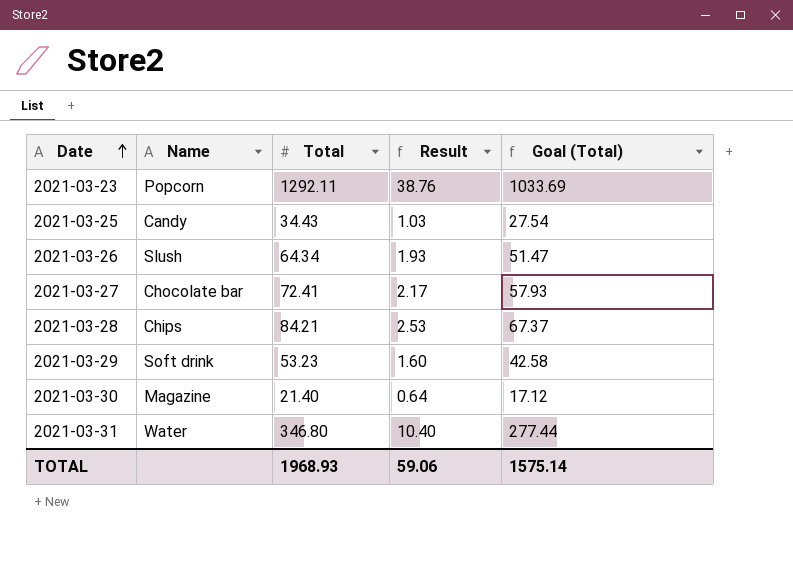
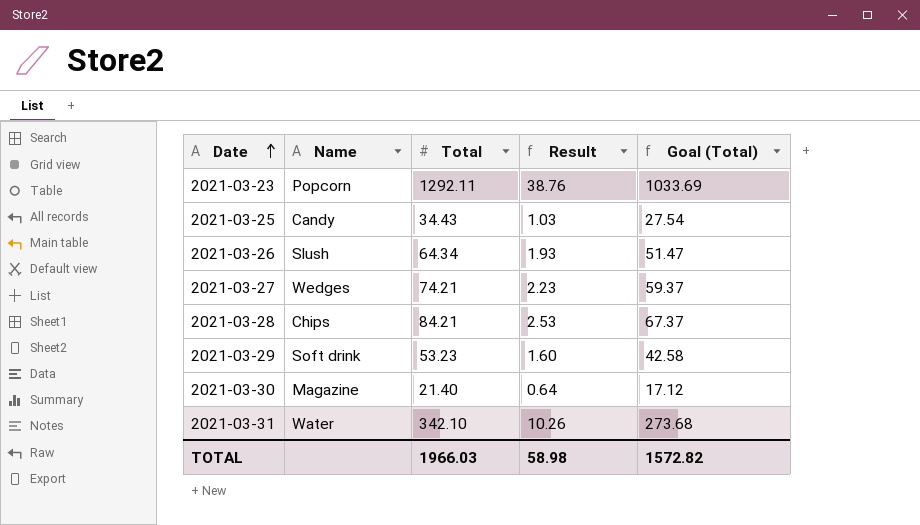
2021-03-27 | Name: Chocolate bar -> Wedges
2021-03-27 | Total: 72.41 -> 74.21
2021-03-27 | Result: 2.17 -> 2.23
2021-03-27 | Goal (Total): 57.93 -> 59.37
2021-03-31 | Total: 346.80 -> 342.10
2021-03-31 | Result: 10.40 -> 10.26
2021-03-31 | Goal (Total): 277.44 -> 273.68
TOTAL | Total: 1968.93 -> 1966.03
TOTAL | Result: 59.06 -> 58.98
TOTAL | Goal (Total): 1575.14 -> 1572.82

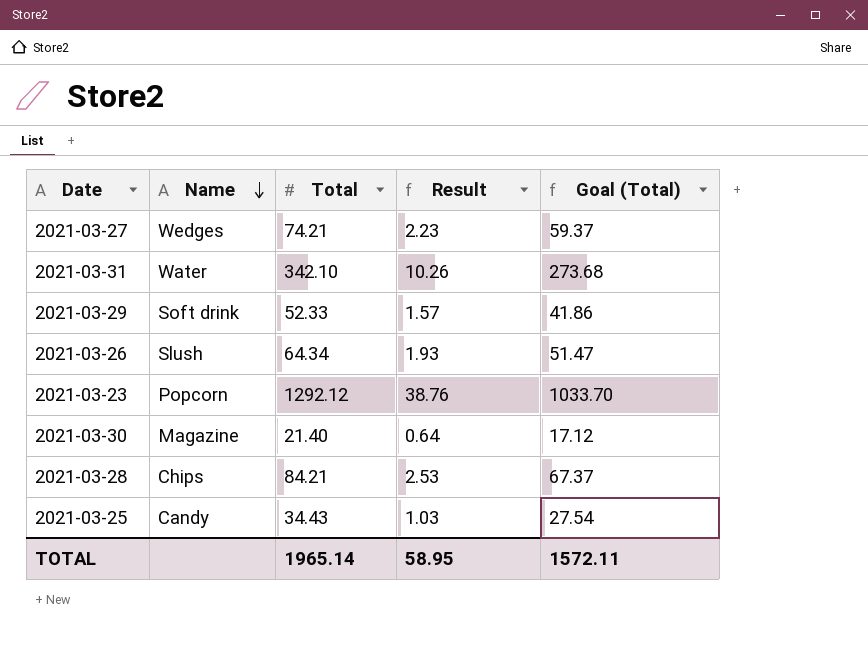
row order: Date ascending -> Name descending
2021-03-29 | Total: 53.23 -> 52.33
2021-03-29 | Result: 1.60 -> 1.57
2021-03-29 | Goal (Total): 42.58 -> 41.86
2021-03-23 | Total: 1292.11 -> 1292.12
2021-03-23 | Goal (Total): 1033.69 -> 1033.70
TOTAL | Total: 1966.03 -> 1965.14
TOTAL | Result: 58.98 -> 58.95
TOTAL | Goal (Total): 1572.82 -> 1572.11

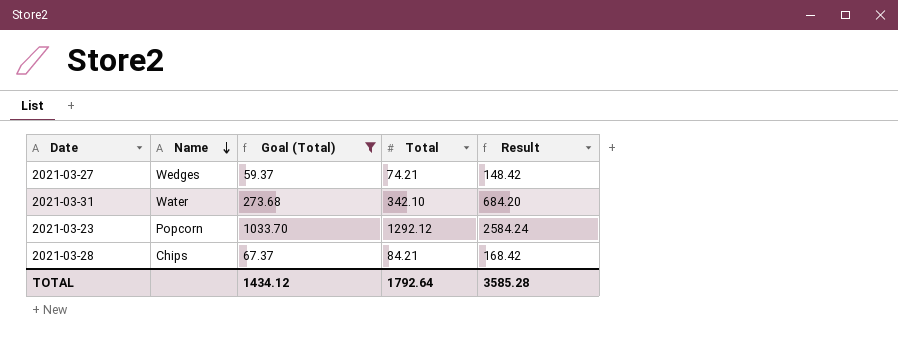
filter: none -> Goal (Total) >= 59.37
column Goal (Total) | position: 5 -> 3
column Result | formula: [Total] * 0.03 -> [Total] * 2
TOTAL | Goal (Total): 1572.11 -> 1434.12
TOTAL | Total: 1965.14 -> 1792.64
TOTAL | Result: 58.95 -> 3585.28

